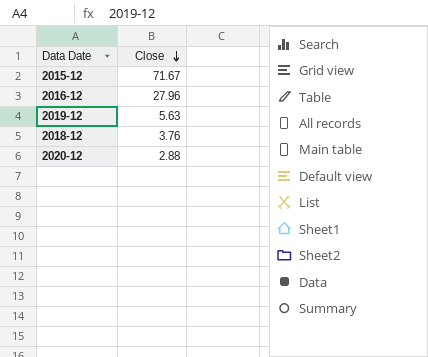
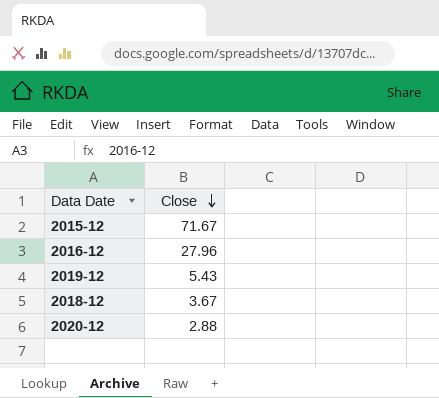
2019-12 | Close: 5.63 -> 5.43
2018-12 | Close: 3.76 -> 3.67

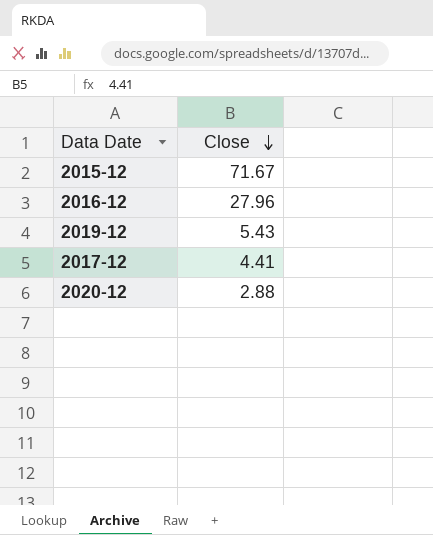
row 2018-12: 3.67 -> none
row 2017-12: none -> 4.41

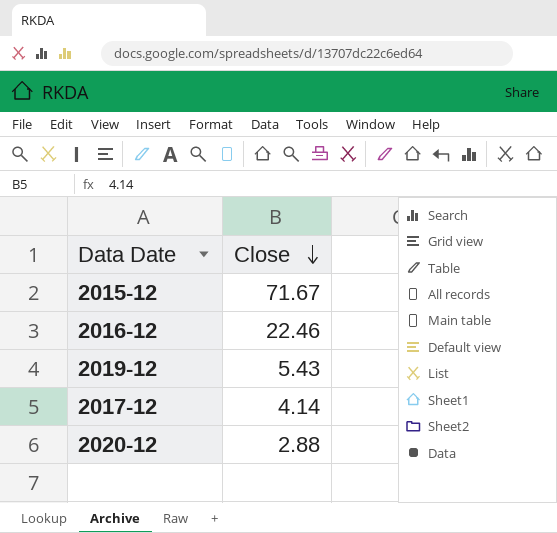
2016-12 | Close: 27.96 -> 22.46
2017-12 | Close: 4.41 -> 4.14

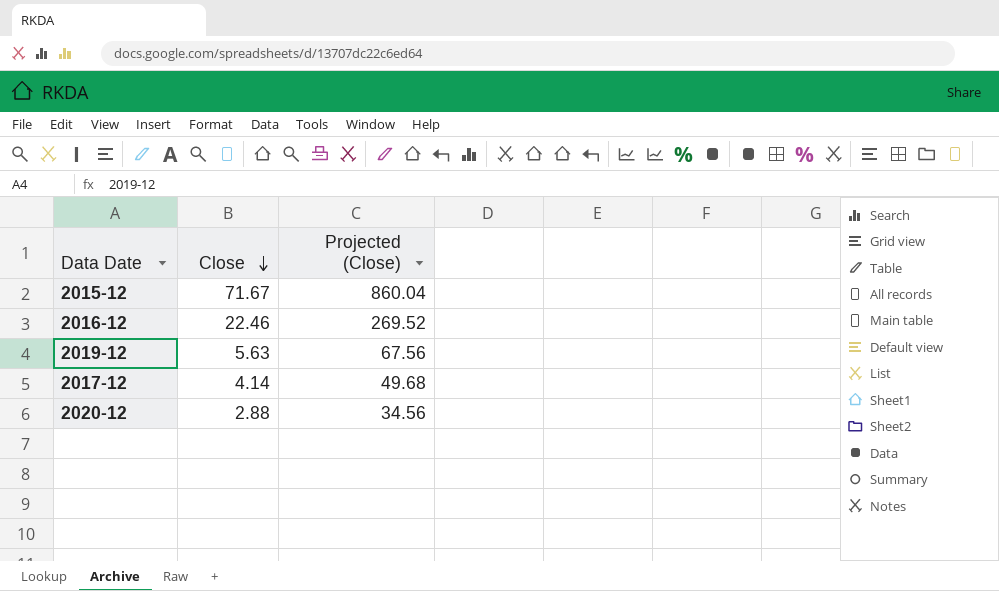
column Projected (Close) | formula: none -> [Close] * 12
2019-12 | Close: 5.43 -> 5.63

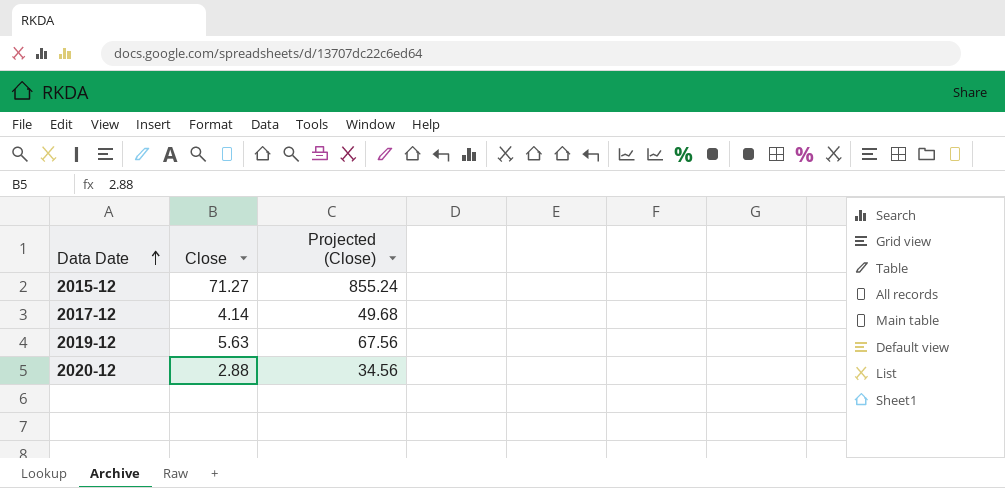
row order: Close descending -> Data Date ascending
row 2016-12: 22.46 | 269.52 -> none
2015-12 | Close: 71.67 -> 71.27
2015-12 | Projected (Close): 860.04 -> 855.24

